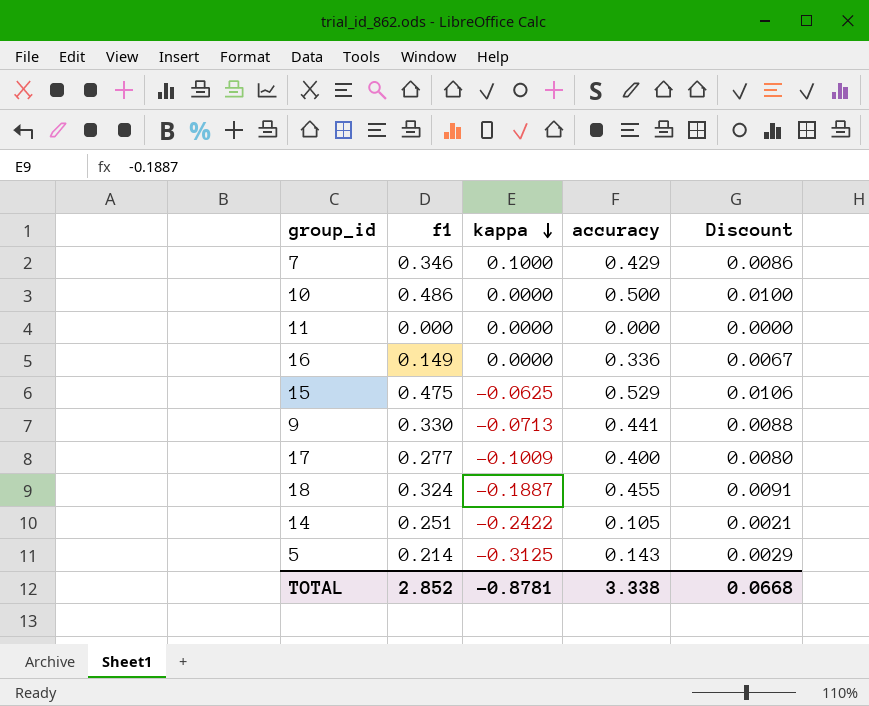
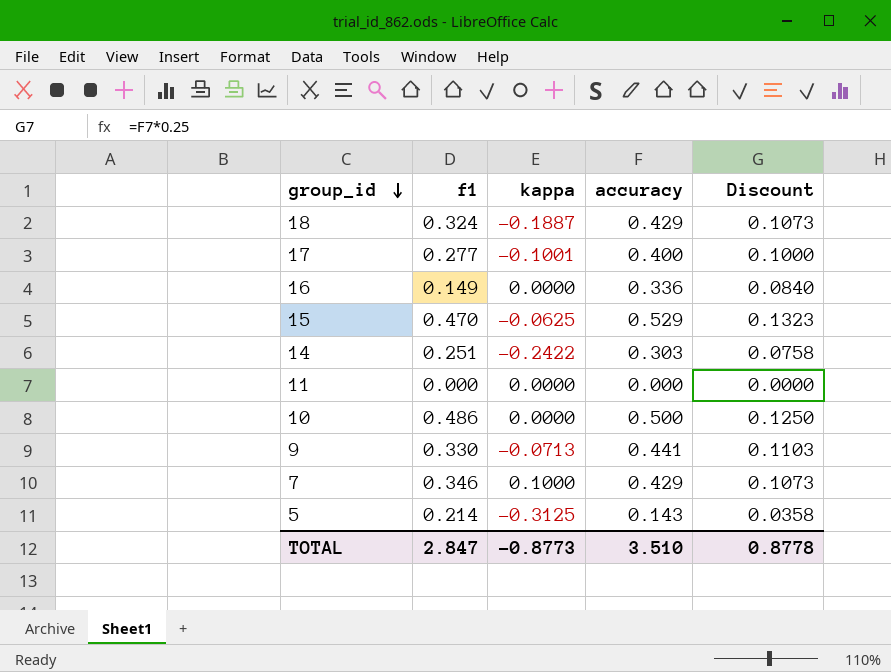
row order: kappa descending -> group_id descending
column Discount | formula: [accuracy] * 0.02 -> [accuracy] * 0.25
18 | accuracy: 0.455 -> 0.429
17 | kappa: -0.1009 -> -0.1001
15 | f1: 0.475 -> 0.470
14 | accuracy: 0.105 -> 0.303
TOTAL | f1: 2.852 -> 2.847
TOTAL | kappa: -0.8781 -> -0.8773
TOTAL | accuracy: 3.338 -> 3.510
TOTAL | Discount: 0.0668 -> 0.8778

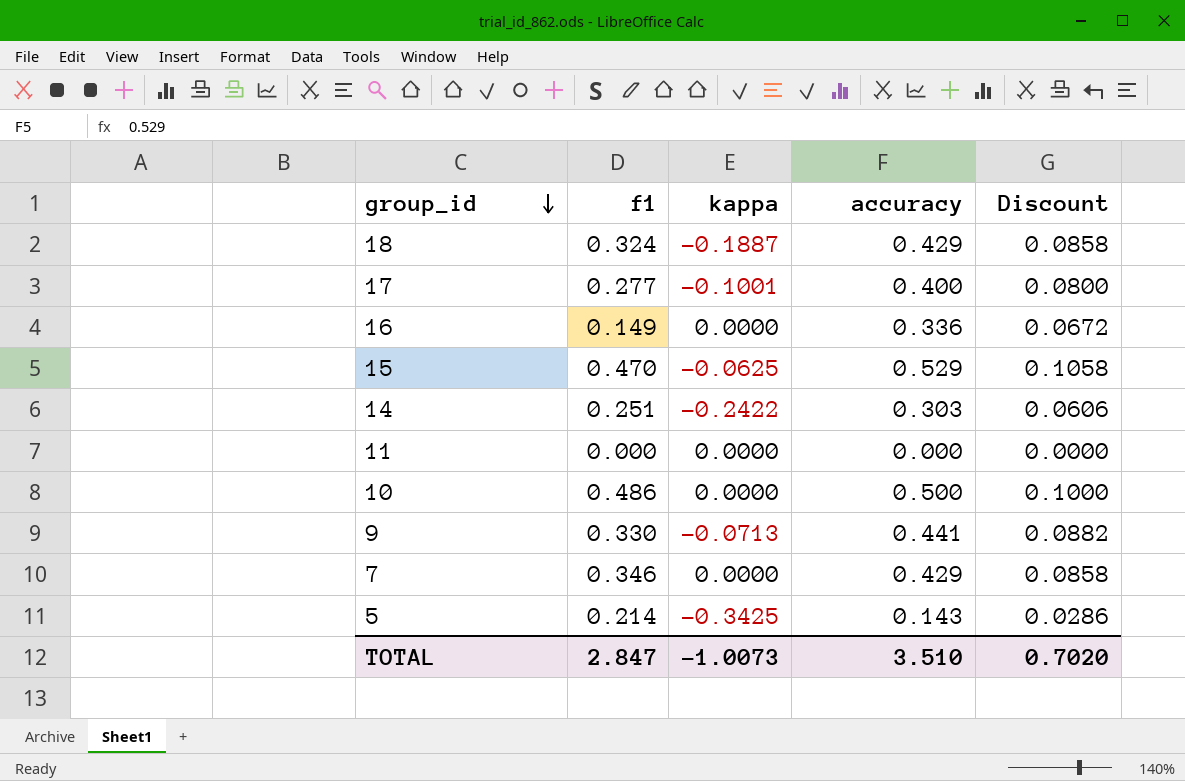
column Discount | formula: [accuracy] * 0.25 -> [accuracy] * 0.2
7 | kappa: 0.1000 -> 0.0000
5 | kappa: -0.3125 -> -0.3425
TOTAL | kappa: -0.8773 -> -1.0073
TOTAL | Discount: 0.8778 -> 0.7020

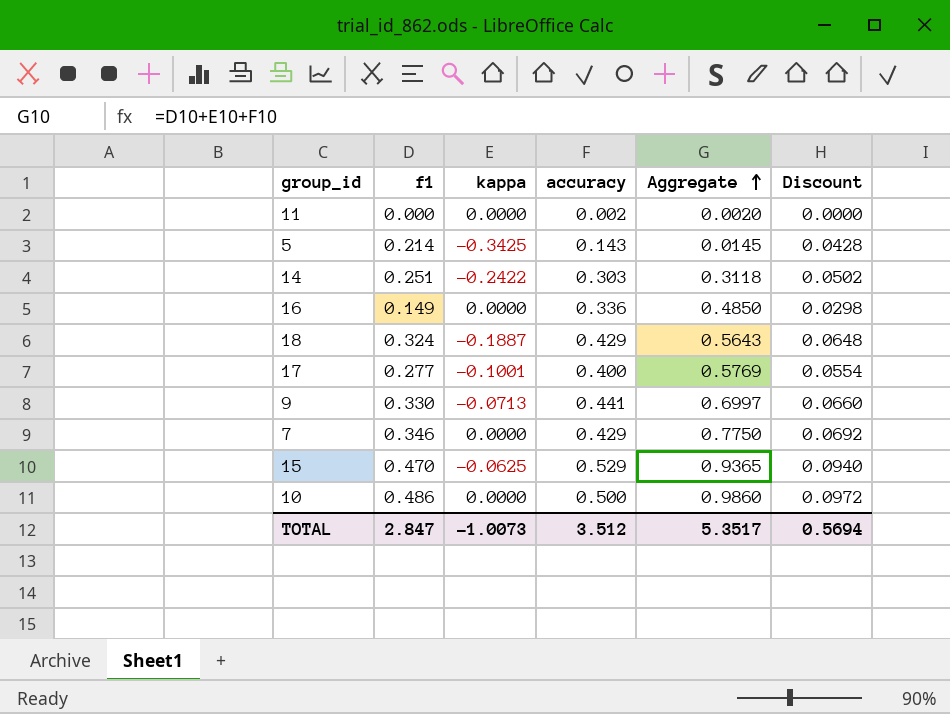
row order: group_id descending -> Aggregate ascending
column Aggregate | formula: none -> [f1] + [kappa] + [accuracy]
column Discount | formula: [accuracy] * 0.2 -> [f1] * 0.2
11 | accuracy: 0.000 -> 0.002
TOTAL | accuracy: 3.510 -> 3.512
TOTAL | Discount: 0.7020 -> 0.5694

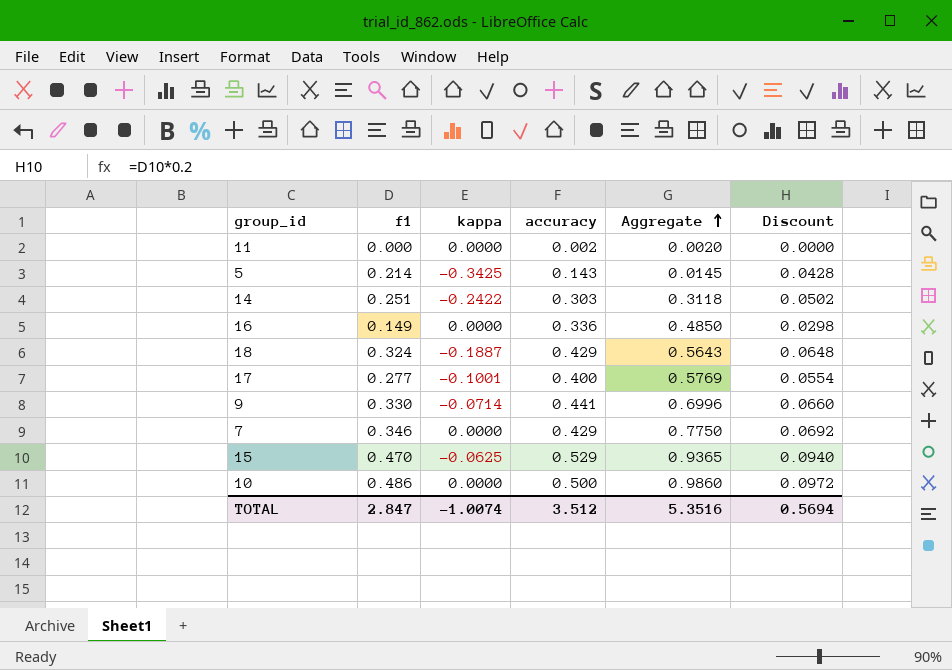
9 | kappa: -0.0713 -> -0.0714
9 | Aggregate: 0.6997 -> 0.6996
TOTAL | kappa: -1.0073 -> -1.0074
TOTAL | Aggregate: 5.3517 -> 5.3516

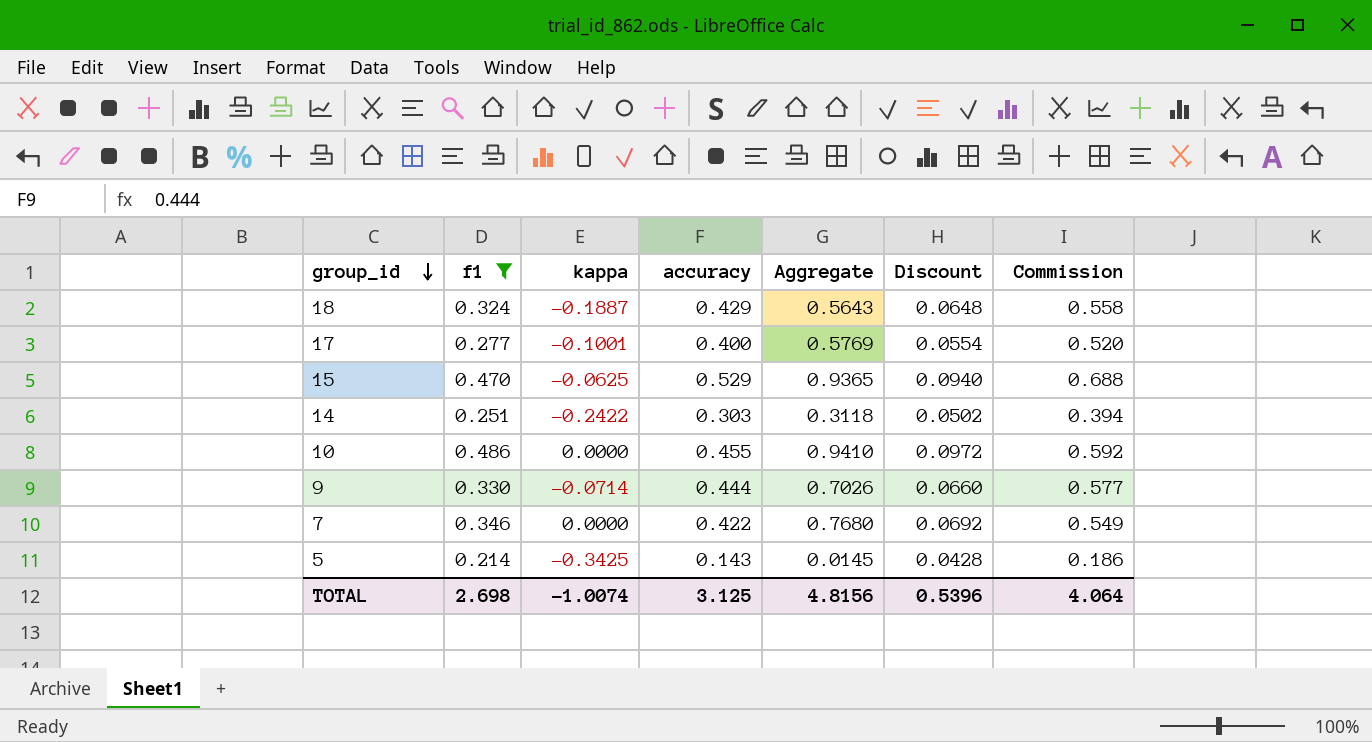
filter: none -> f1 >= 0.214
row order: Aggregate ascending -> group_id descending
column Commission | formula: none -> [accuracy] * 1.3
10 | accuracy: 0.500 -> 0.455
10 | Aggregate: 0.9860 -> 0.9410
9 | accuracy: 0.441 -> 0.444
9 | Aggregate: 0.6996 -> 0.7026
7 | accuracy: 0.429 -> 0.422
7 | Aggregate: 0.7750 -> 0.7680
TOTAL | f1: 2.847 -> 2.698
TOTAL | accuracy: 3.512 -> 3.125
TOTAL | Aggregate: 5.3516 -> 4.8156
TOTAL | Discount: 0.5694 -> 0.5396

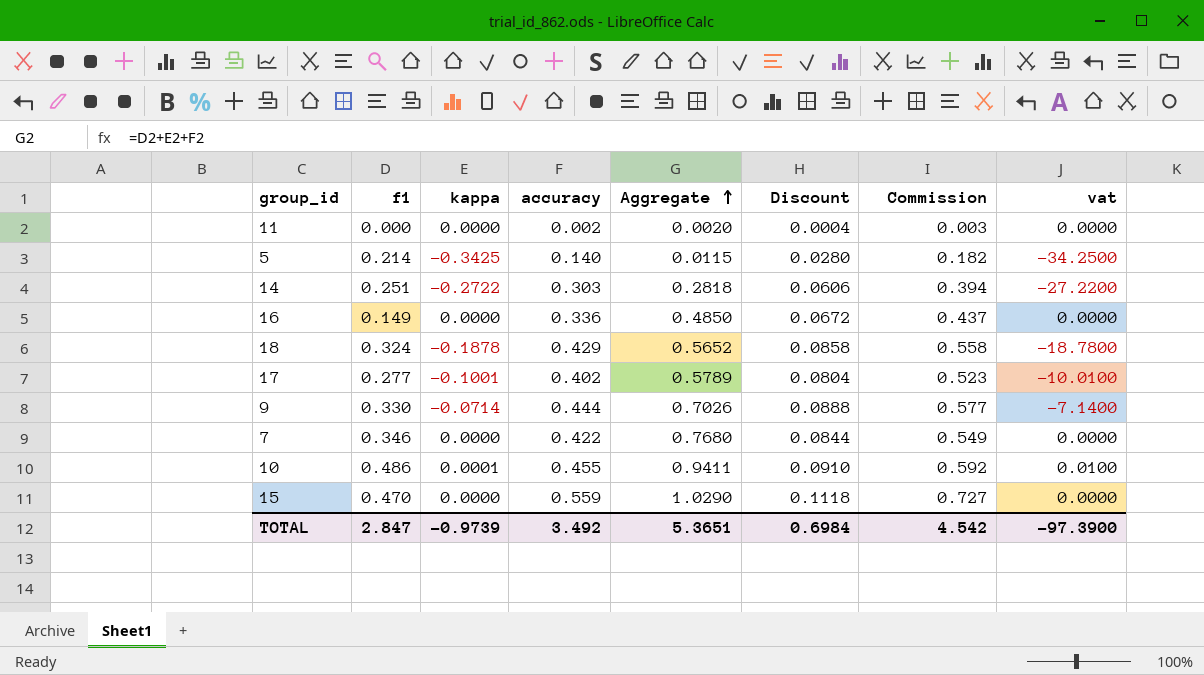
filter: f1 >= 0.214 -> none
row order: group_id descending -> Aggregate ascending
column Discount | formula: [f1] * 0.2 -> [accuracy] * 0.2
column vat | formula: none -> [kappa] * 100
5 | accuracy: 0.143 -> 0.140
5 | Aggregate: 0.0145 -> 0.0115
5 | Commission: 0.186 -> 0.182
14 | kappa: -0.2422 -> -0.2722
14 | Aggregate: 0.3118 -> 0.2818
18 | kappa: -0.1887 -> -0.1878
18 | Aggregate: 0.5643 -> 0.5652
17 | accuracy: 0.400 -> 0.402
17 | Aggregate: 0.5769 -> 0.5789
17 | Commission: 0.520 -> 0.523
10 | kappa: 0.0000 -> 0.0001
10 | Aggregate: 0.9410 -> 0.9411
15 | kappa: -0.0625 -> 0.0000
15 | accuracy: 0.529 -> 0.559
15 | Aggregate: 0.9365 -> 1.0290
15 | Commission: 0.688 -> 0.727
TOTAL | f1: 2.698 -> 2.847
TOTAL | kappa: -1.0074 -> -0.9739
TOTAL | accuracy: 3.125 -> 3.492
TOTAL | Aggregate: 4.8156 -> 5.3651
TOTAL | Discount: 0.5396 -> 0.6984
TOTAL | Commission: 4.064 -> 4.542

